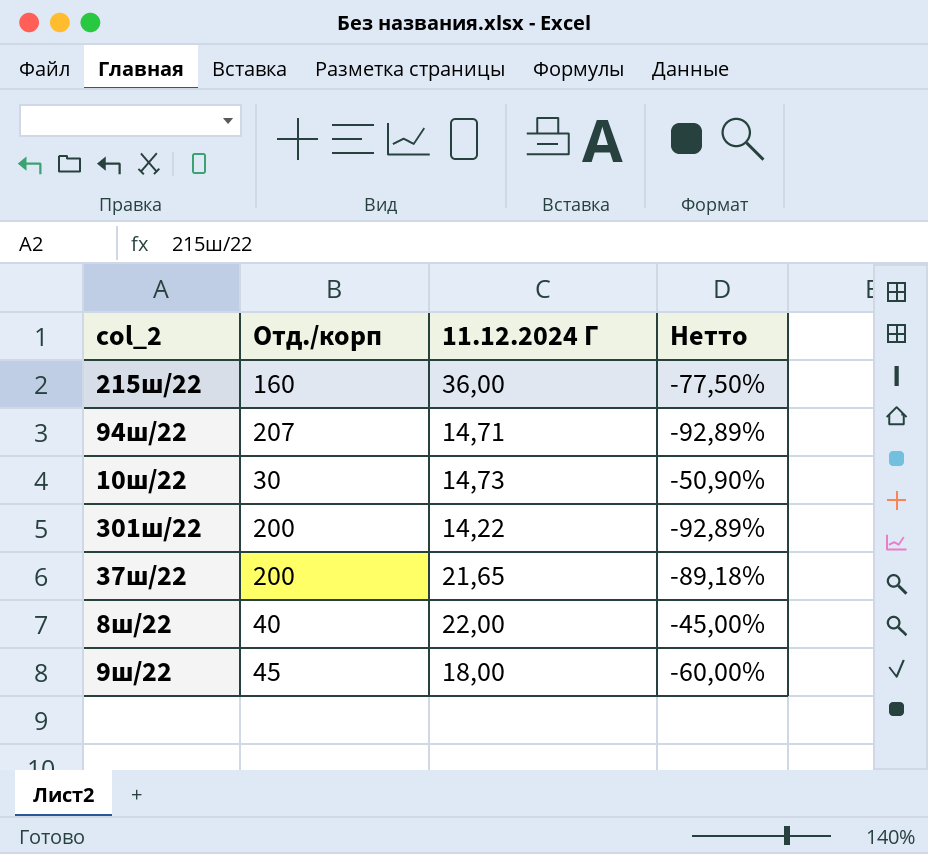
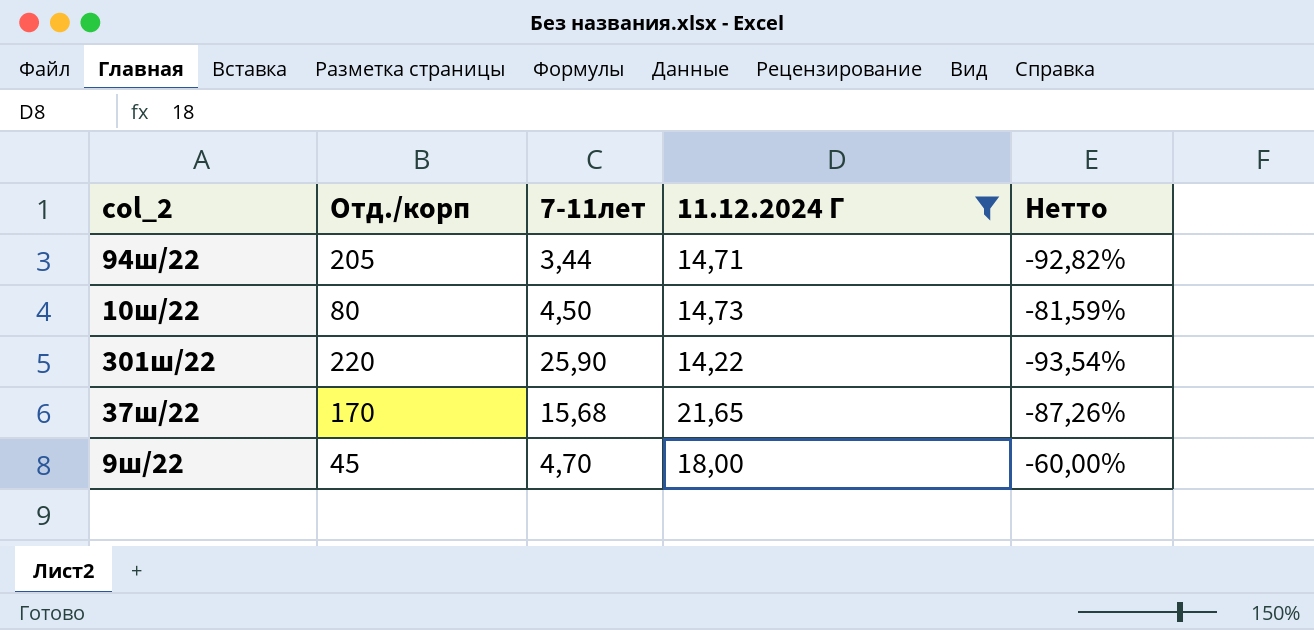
filter: none -> 11.12.2024 Г <= 21,65
column 7-11лет | position: none -> 3
94ш/22 | Отд./корп: 207 -> 205
94ш/22 | Нетто: -92,89% -> -92,82%
10ш/22 | Отд./корп: 30 -> 80
10ш/22 | Нетто: -50,90% -> -81,59%
301ш/22 | Отд./корп: 200 -> 220
301ш/22 | Нетто: -92,89% -> -93,54%
37ш/22 | Отд./корп: 200 -> 170
37ш/22 | Нетто: -89,18% -> -87,26%

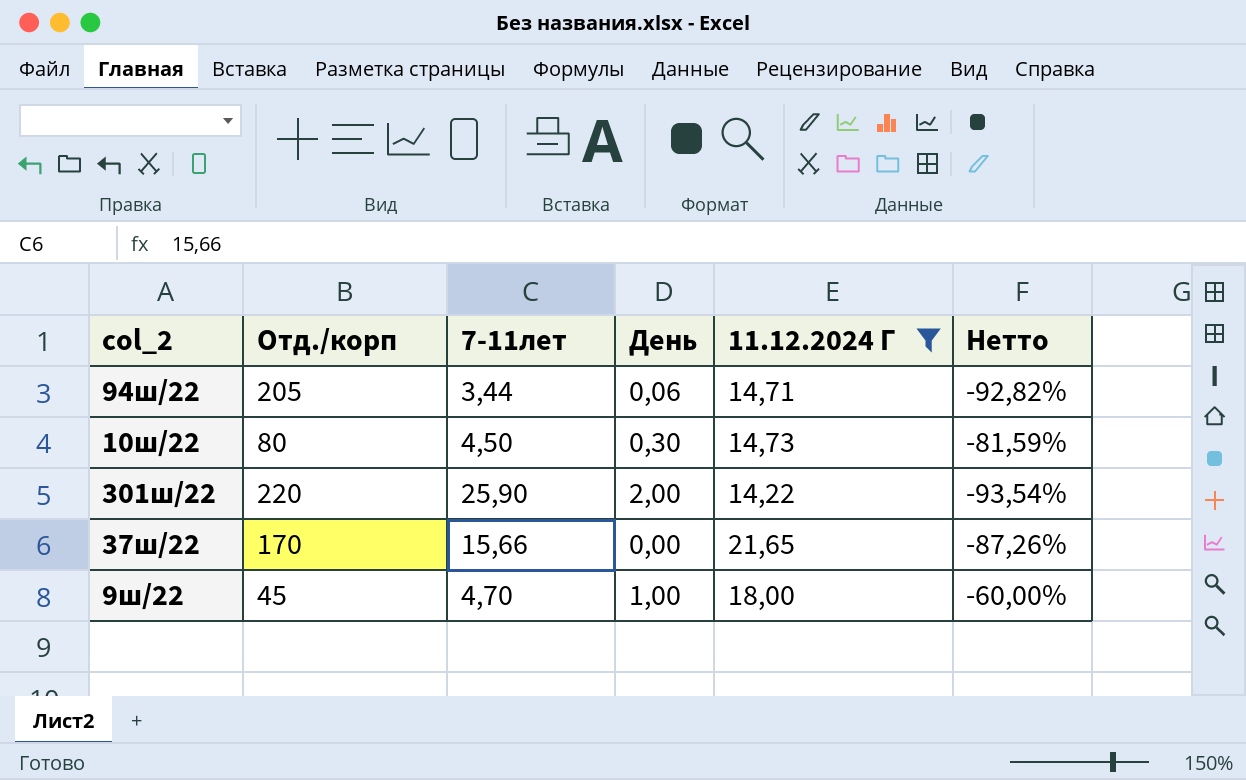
column День | position: none -> 4
37ш/22 | 7-11лет: 15,68 -> 15,66

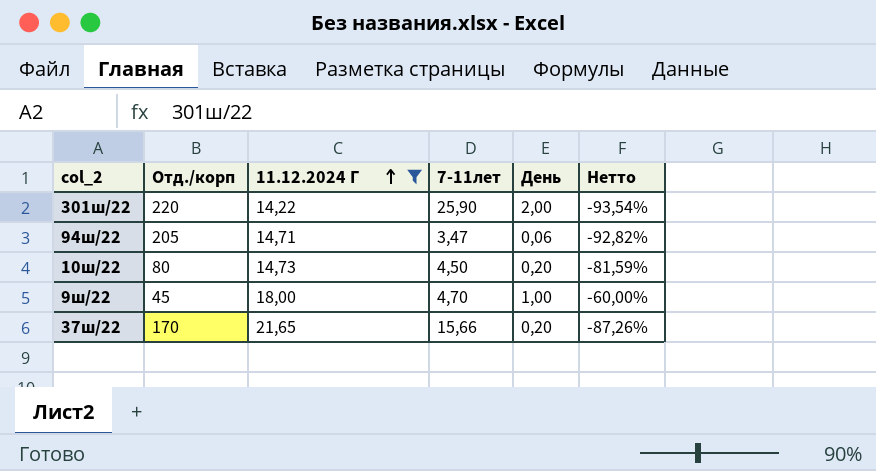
row order: none -> 11.12.2024 Г ascending
column 11.12.2024 Г | position: 5 -> 3
94ш/22 | 7-11лет: 3,44 -> 3,47
10ш/22 | День: 0,30 -> 0,20
37ш/22 | День: 0,00 -> 0,20

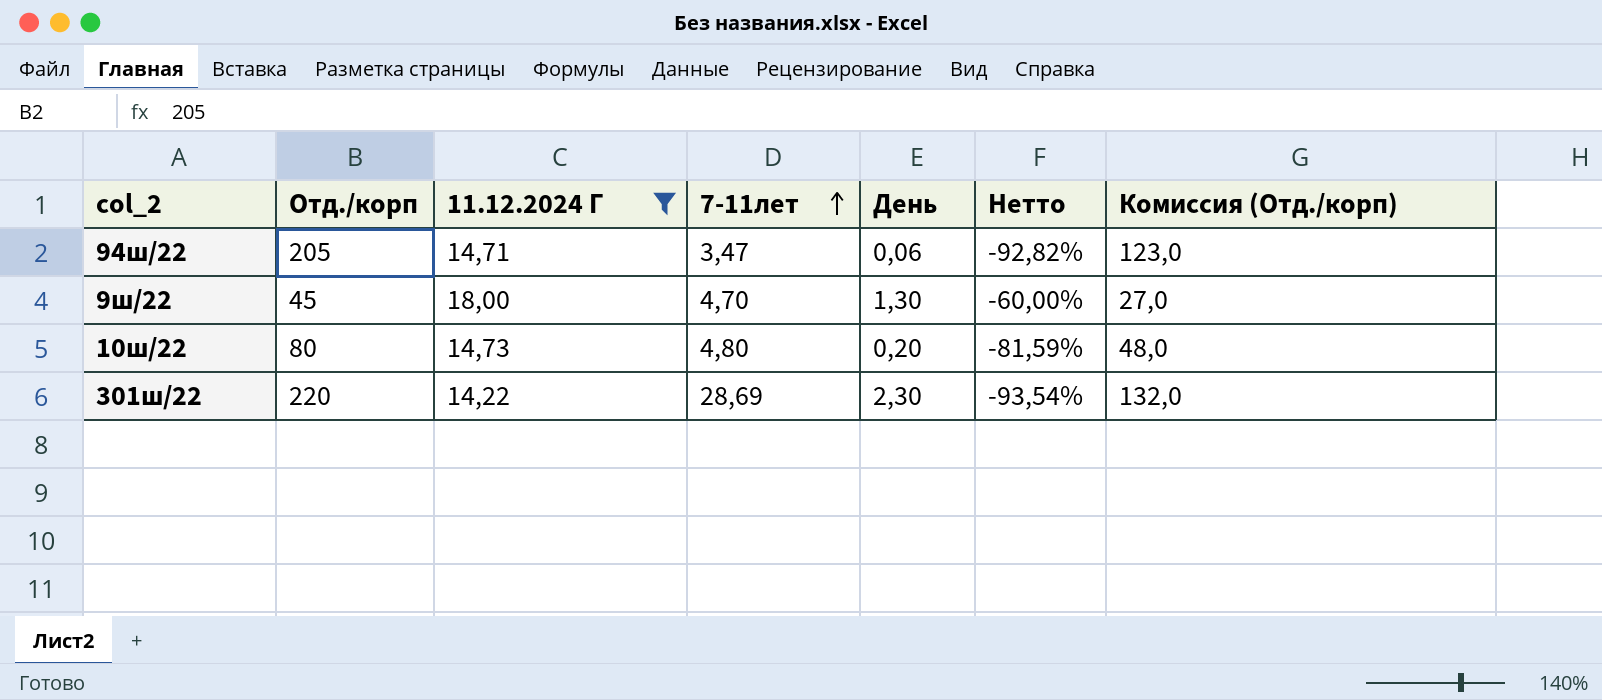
row order: 11.12.2024 Г ascending -> 7-11лет ascending
column Комиссия (Отд./корп) | formula: none -> [Отд./корп] * 0,6
row 37ш/22: 170 | 21,65 | 15,66 | 0,20 | -87,26% -> none
9ш/22 | День: 1,00 -> 1,30
10ш/22 | 7-11лет: 4,50 -> 4,80
301ш/22 | 7-11лет: 25,90 -> 28,69
301ш/22 | День: 2,00 -> 2,30

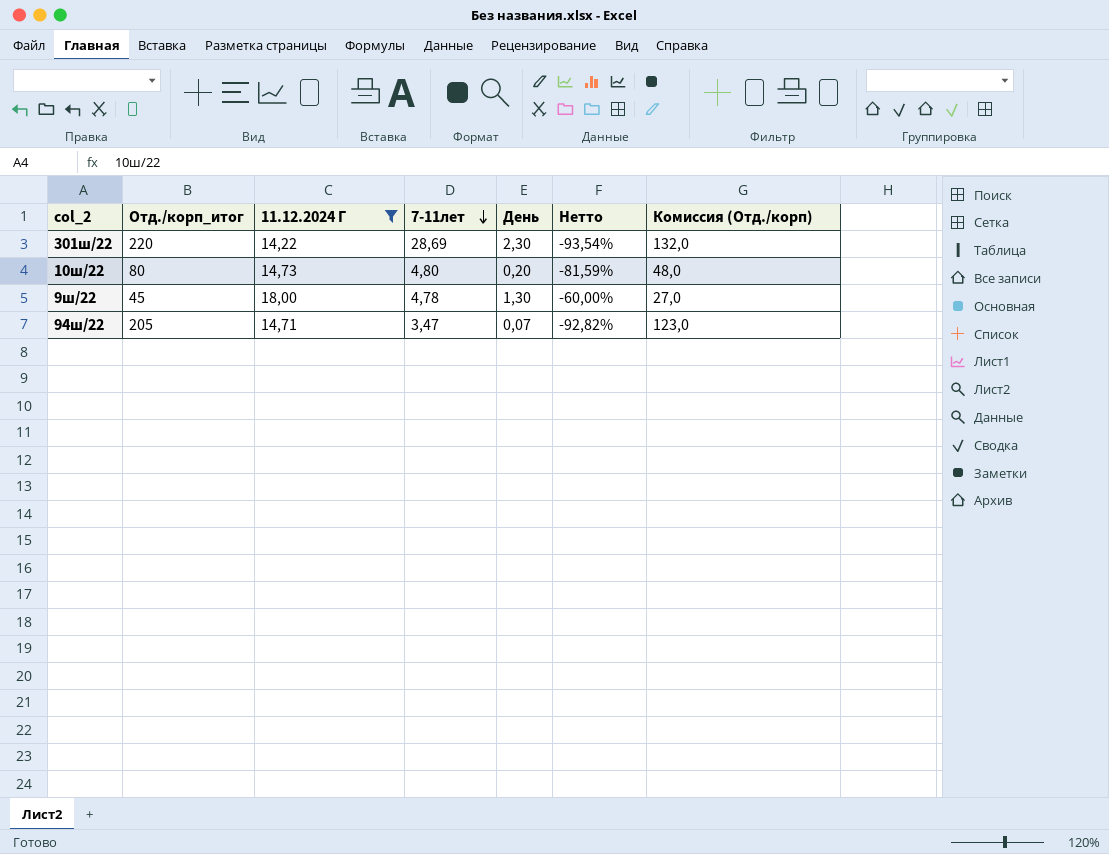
row order: 7-11лет ascending -> 7-11лет descending
column name: Отд./корп -> Отд./корп_итог
9ш/22 | 7-11лет: 4,70 -> 4,78
94ш/22 | День: 0,06 -> 0,07

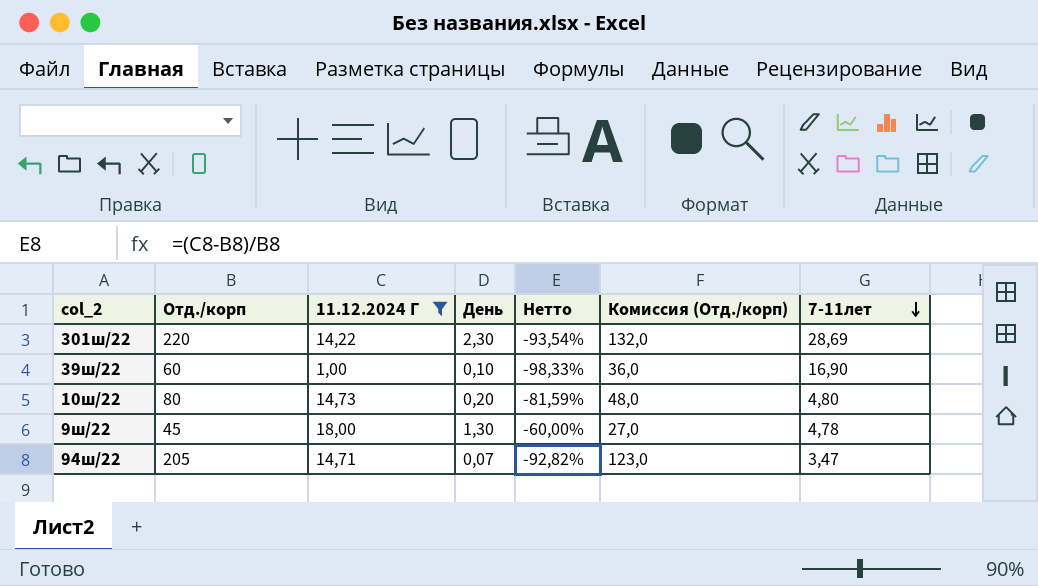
column name: Отд./корп_итог -> Отд./корп
column 7-11лет | position: 4 -> 7
row 39ш/22: none -> 60 | 1,00 | 0,10 | -98,33% | 36,0 | 16,90

